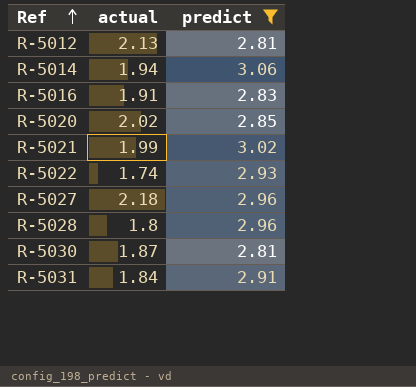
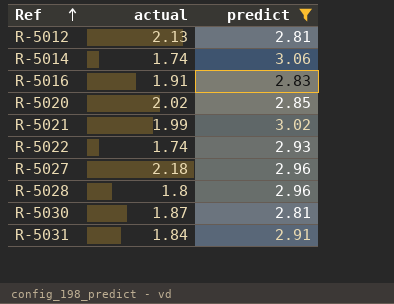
R-5014 | actual: 1.94 -> 1.74

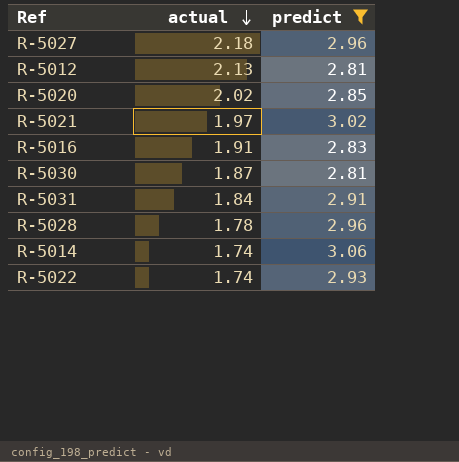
row order: Ref ascending -> actual descending
R-5021 | actual: 1.99 -> 1.97
R-5028 | actual: 1.8 -> 1.78

